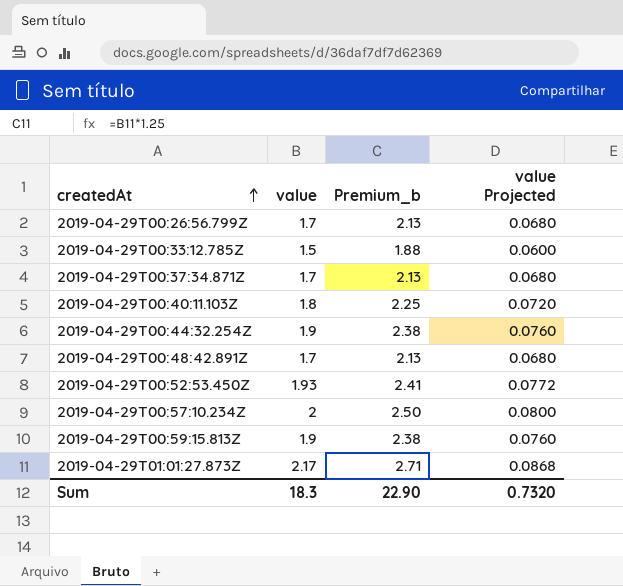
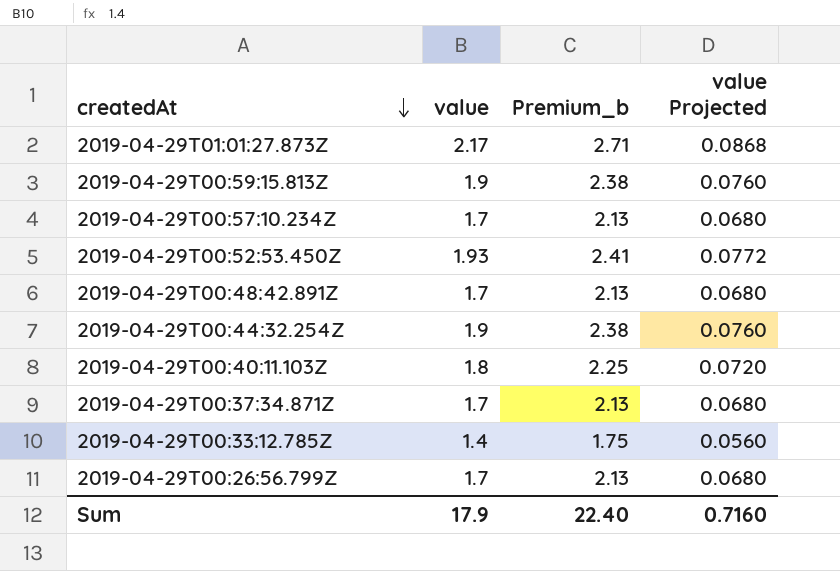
row order: createdAt ascending -> createdAt descending
2019-04-29T00:57:10.234Z | value: 2 -> 1.7
2019-04-29T00:57:10.234Z | Premium_b: 2.50 -> 2.13
2019-04-29T00:57:10.234Z | value Projected: 0.0800 -> 0.0680
2019-04-29T00:33:12.785Z | value: 1.5 -> 1.4
2019-04-29T00:33:12.785Z | Premium_b: 1.88 -> 1.75
2019-04-29T00:33:12.785Z | value Projected: 0.0600 -> 0.0560
Sum | value: 18.3 -> 17.9
Sum | Premium_b: 22.90 -> 22.40
Sum | value Projected: 0.7320 -> 0.7160

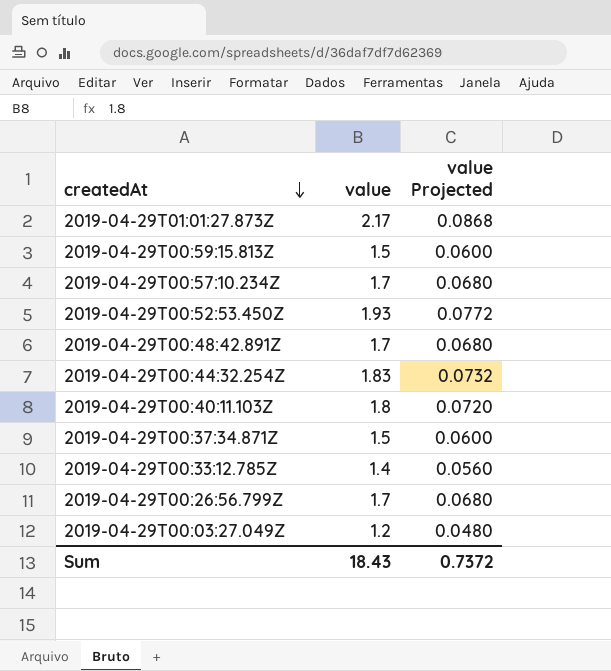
column Premium_b | formula: [value] * 1.25 -> none
2019-04-29T00:59:15.813Z | value: 1.9 -> 1.5
2019-04-29T00:59:15.813Z | value Projected: 0.0760 -> 0.0600
2019-04-29T00:44:32.254Z | value: 1.9 -> 1.83
2019-04-29T00:44:32.254Z | value Projected: 0.0760 -> 0.0732
2019-04-29T00:37:34.871Z | value: 1.7 -> 1.5
2019-04-29T00:37:34.871Z | value Projected: 0.0680 -> 0.0600
row 2019-04-29T00:03:27.049Z: none -> 1.2 | 0.0480
Sum | value: 17.9 -> 18.43
Sum | value Projected: 0.7160 -> 0.7372

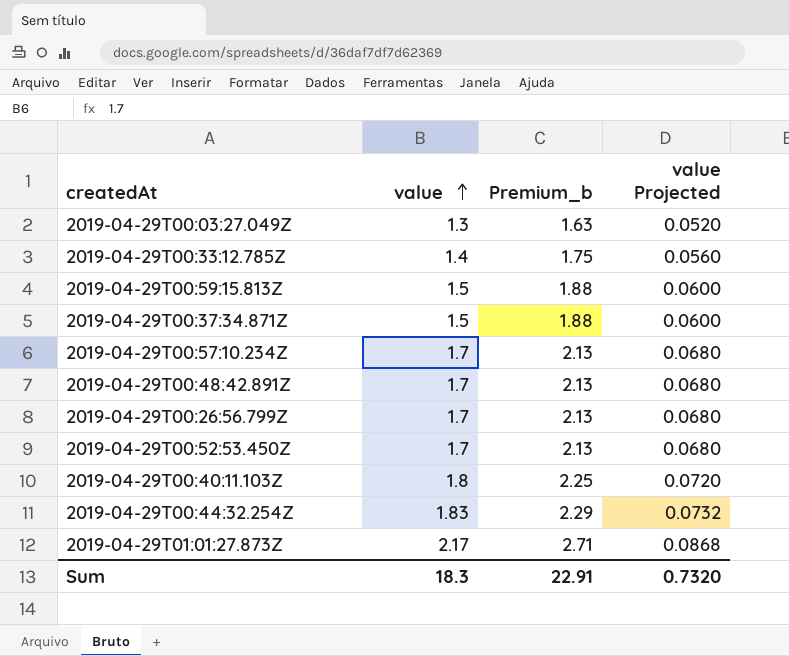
row order: createdAt descending -> value ascending
column Premium_b | formula: none -> [value] * 1.25
2019-04-29T00:03:27.049Z | value: 1.2 -> 1.3
2019-04-29T00:03:27.049Z | value Projected: 0.0480 -> 0.0520
2019-04-29T00:52:53.450Z | value: 1.93 -> 1.7
2019-04-29T00:52:53.450Z | value Projected: 0.0772 -> 0.0680
Sum | value: 18.43 -> 18.3
Sum | value Projected: 0.7372 -> 0.7320

